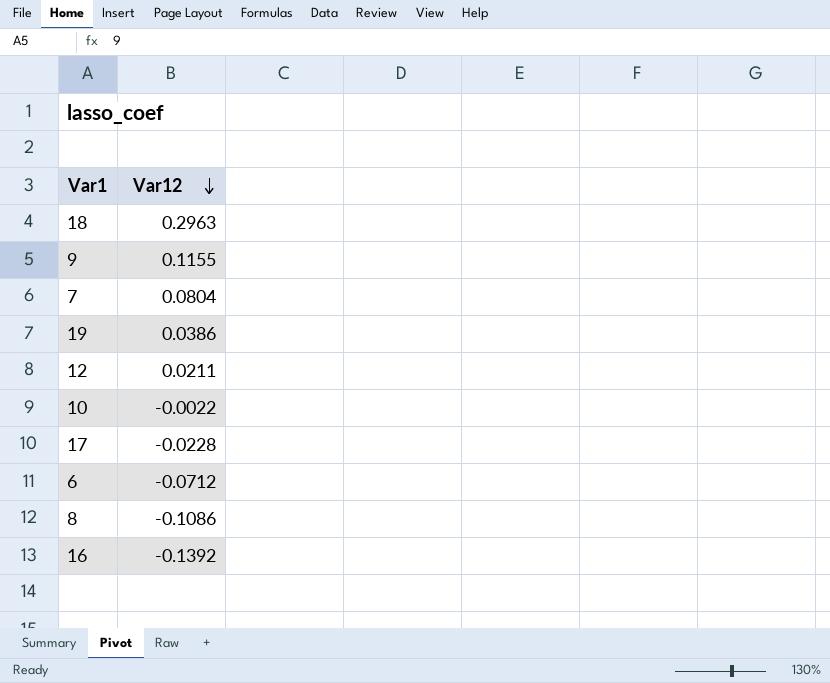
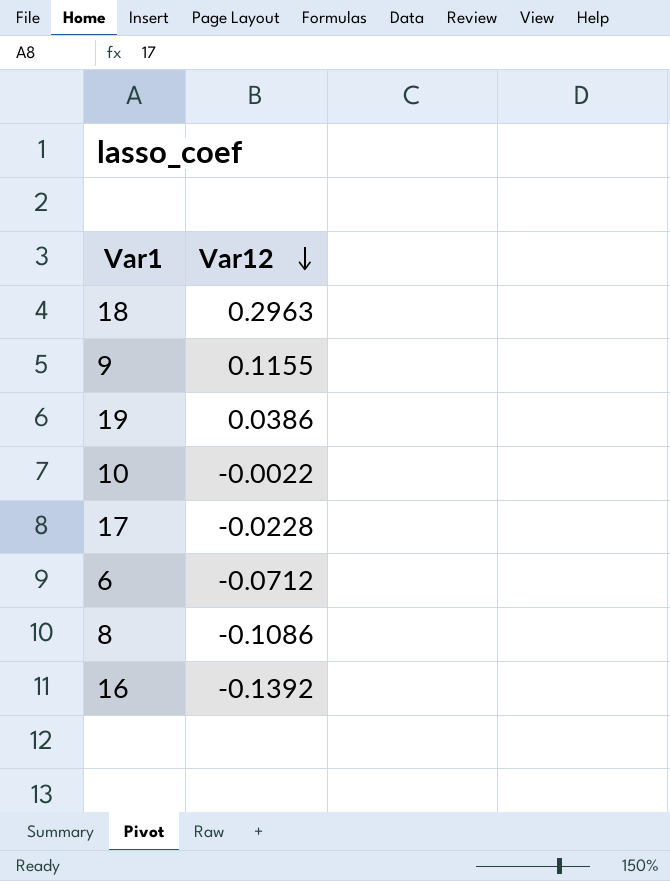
row 7: 0.0804 -> none
row 12: 0.0211 -> none

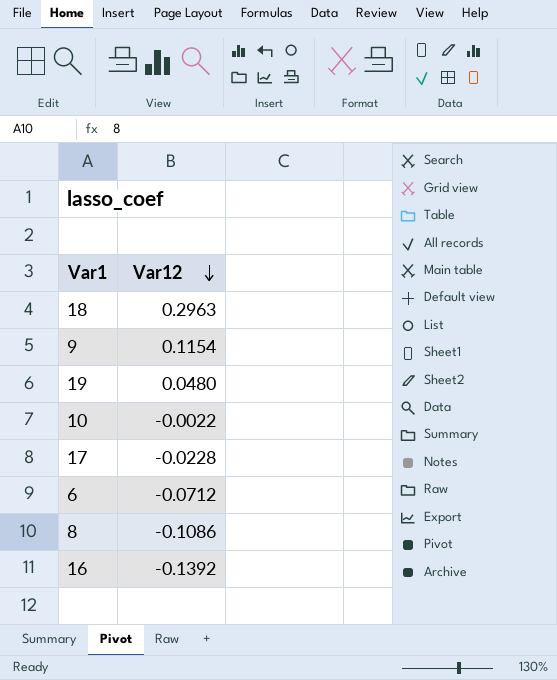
9 | Var12: 0.1155 -> 0.1154
19 | Var12: 0.0386 -> 0.0480

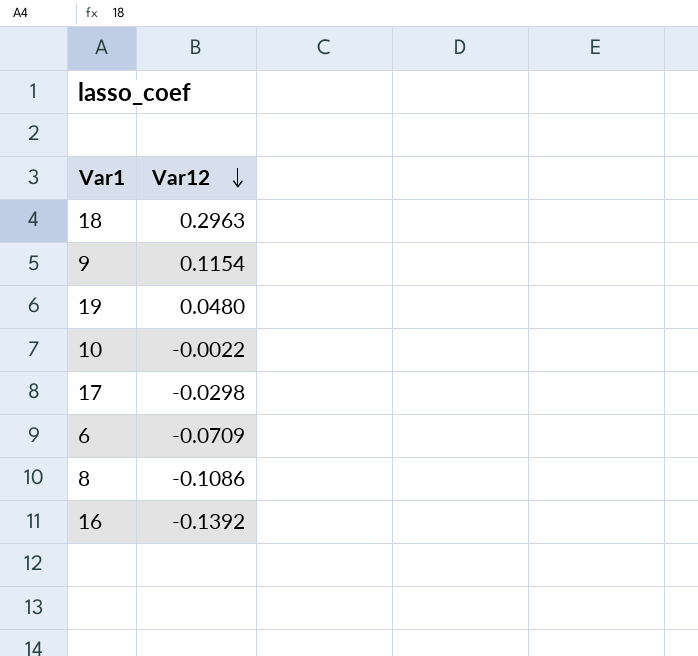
17 | Var12: -0.0228 -> -0.0298
6 | Var12: -0.0712 -> -0.0709

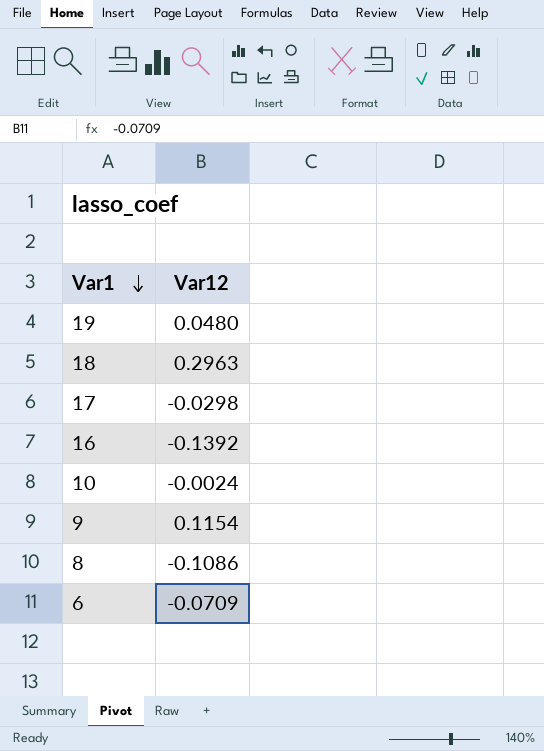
row order: Var12 descending -> Var1 descending
10 | Var12: -0.0022 -> -0.0024

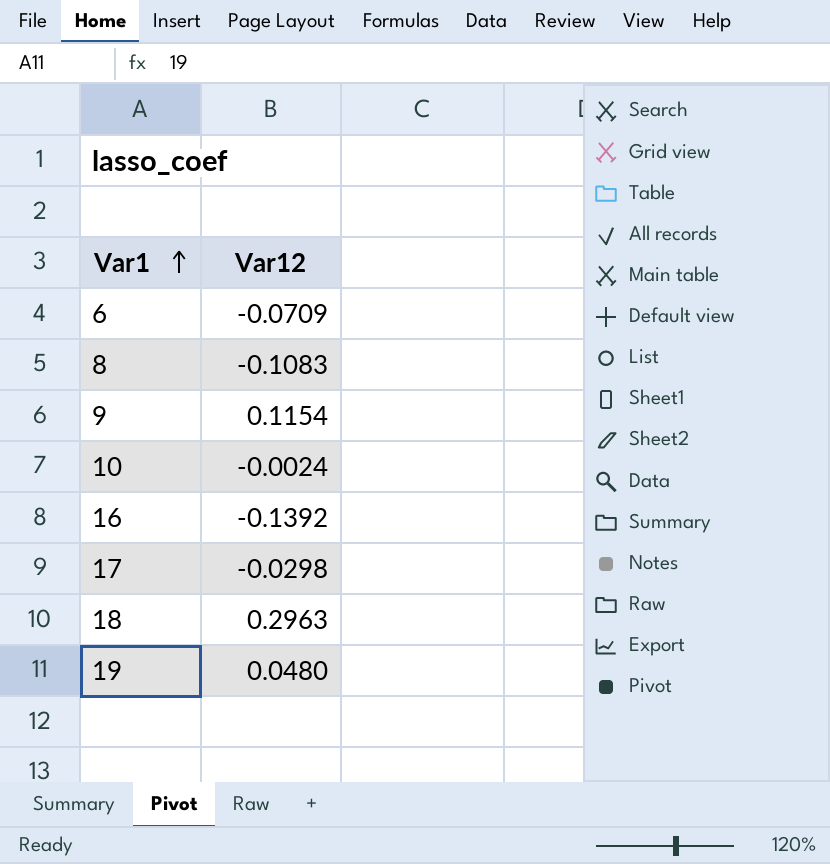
row order: Var1 descending -> Var1 ascending
8 | Var12: -0.1086 -> -0.1083

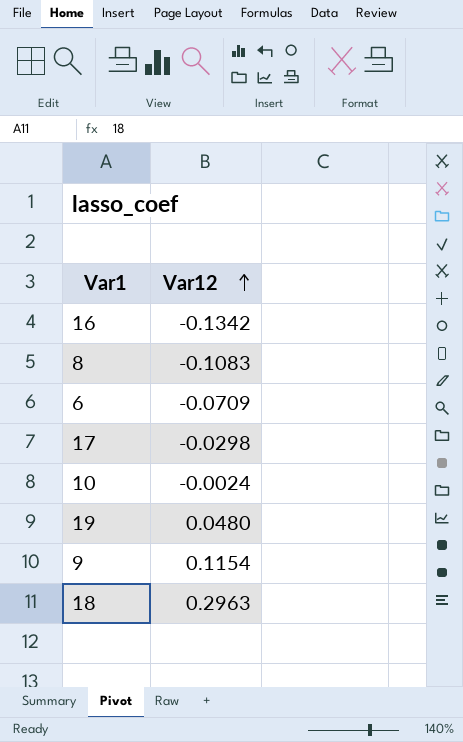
row order: Var1 ascending -> Var12 ascending
16 | Var12: -0.1392 -> -0.1342

